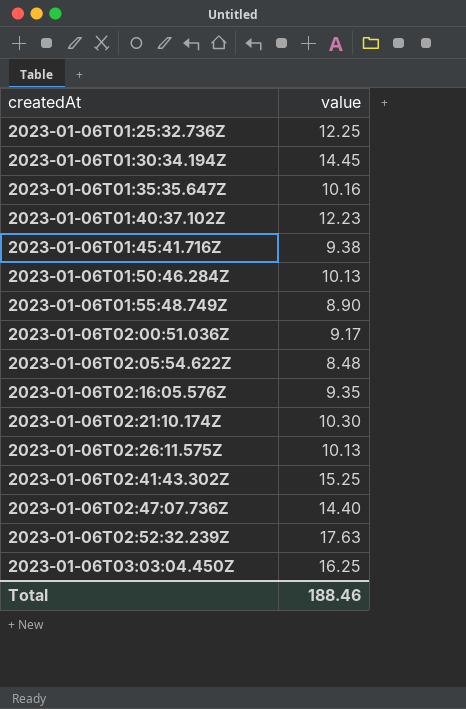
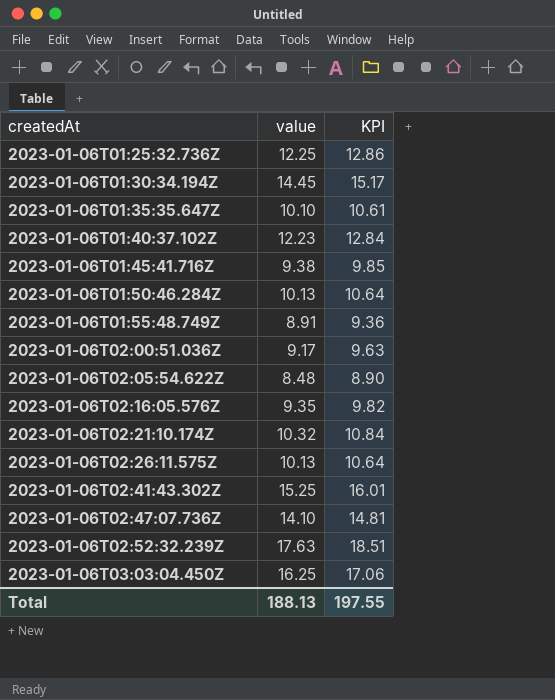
column KPI | formula: none -> [value] * 1.05
2023-01-06T01:35:35.647Z | value: 10.16 -> 10.10
2023-01-06T01:55:48.749Z | value: 8.90 -> 8.91
2023-01-06T02:21:10.174Z | value: 10.30 -> 10.32
2023-01-06T02:47:07.736Z | value: 14.40 -> 14.10
Total | value: 188.46 -> 188.13

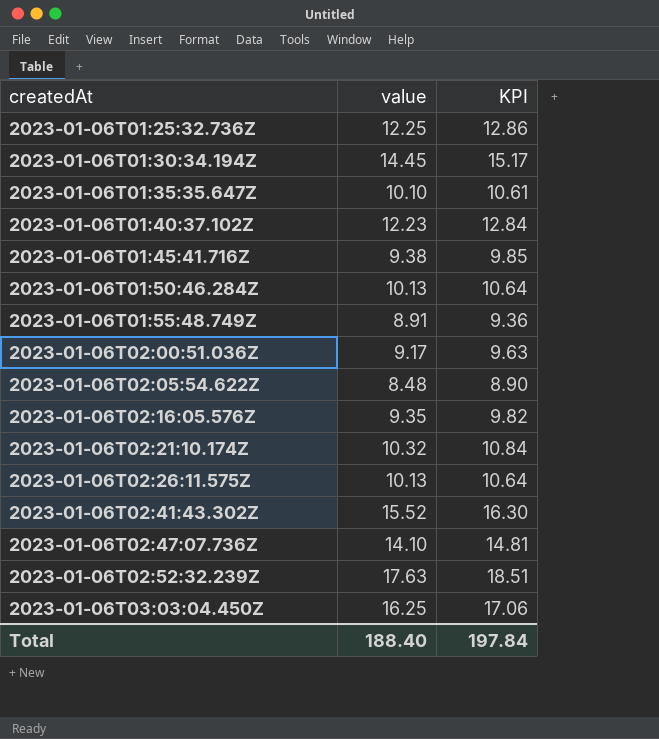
2023-01-06T02:41:43.302Z | value: 15.25 -> 15.52
2023-01-06T02:41:43.302Z | KPI: 16.01 -> 16.30
Total | value: 188.13 -> 188.40
Total | KPI: 197.55 -> 197.84

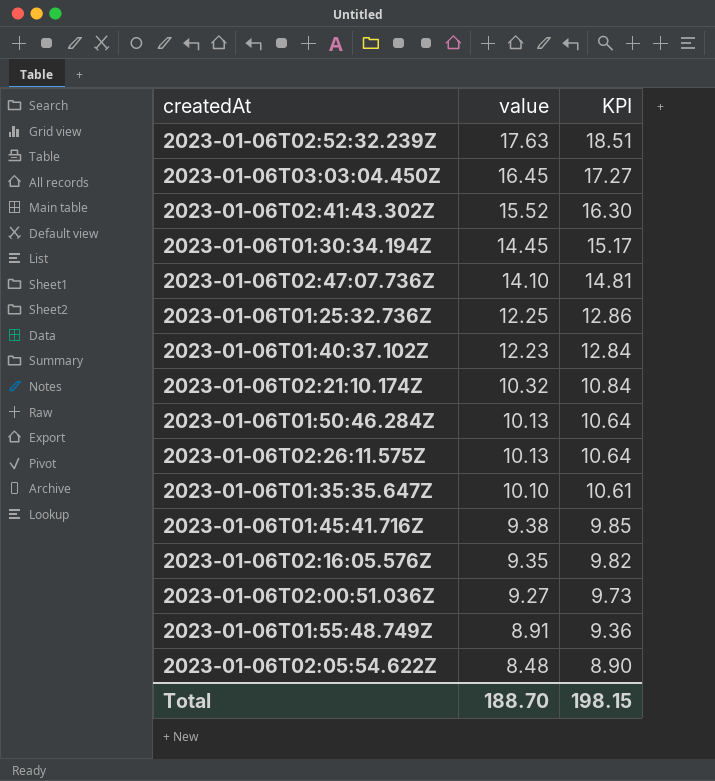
row order: createdAt ascending -> value descending
2023-01-06T03:03:04.450Z | value: 16.25 -> 16.45
2023-01-06T03:03:04.450Z | KPI: 17.06 -> 17.27
2023-01-06T02:00:51.036Z | value: 9.17 -> 9.27
2023-01-06T02:00:51.036Z | KPI: 9.63 -> 9.73
Total | value: 188.40 -> 188.70
Total | KPI: 197.84 -> 198.15

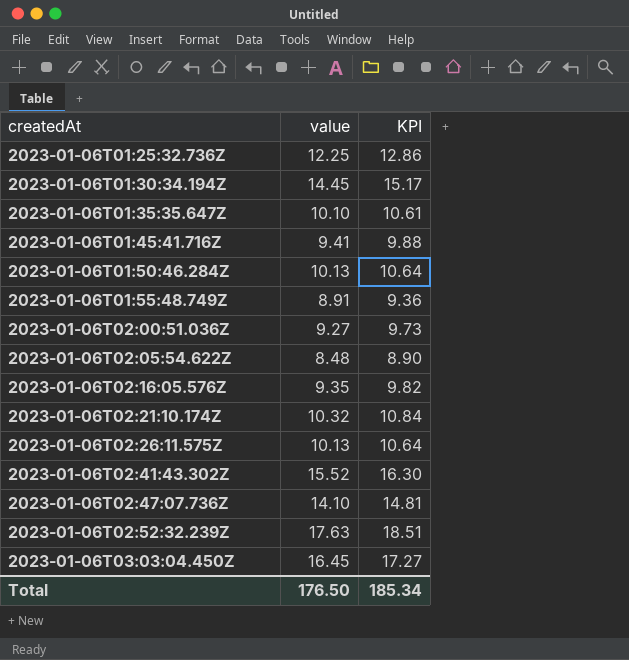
row order: value descending -> createdAt ascending
row 2023-01-06T01:40:37.102Z: 12.23 | 12.84 -> none
2023-01-06T01:45:41.716Z | value: 9.38 -> 9.41
2023-01-06T01:45:41.716Z | KPI: 9.85 -> 9.88
Total | value: 188.70 -> 176.50
Total | KPI: 198.15 -> 185.34

